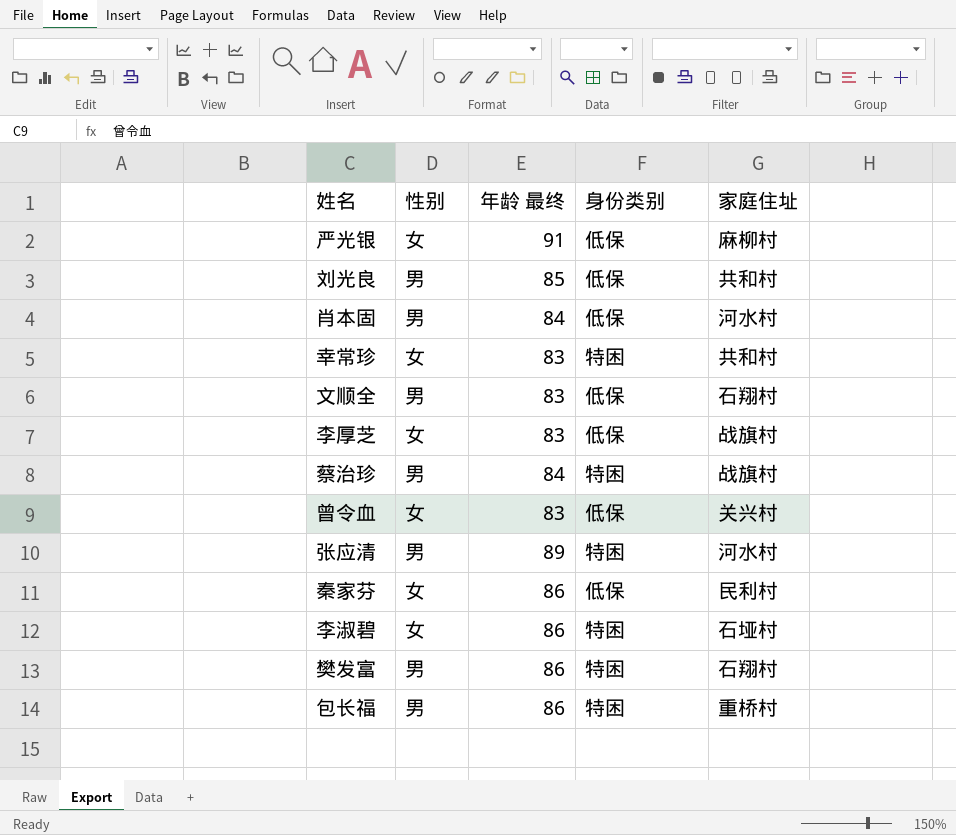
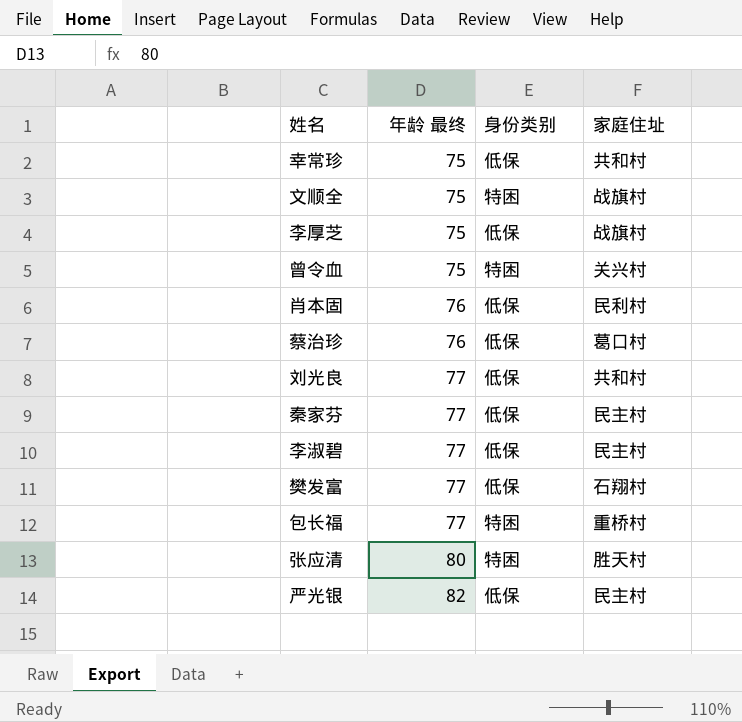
row order: none -> 年龄 最终 ascending
column 性别 | position: 2 -> none
幸常珍 | 年龄 最终: 83 -> 75
幸常珍 | 身份类别: 特困 -> 低保
文顺全 | 年龄 最终: 83 -> 75
文顺全 | 身份类别: 低保 -> 特困
文顺全 | 家庭住址: 石翔村 -> 战旗村
李厚芝 | 年龄 最终: 83 -> 75
曾令血 | 年龄 最终: 83 -> 75
曾令血 | 身份类别: 低保 -> 特困
肖本固 | 年龄 最终: 84 -> 76
肖本固 | 家庭住址: 河水村 -> 民利村
蔡治珍 | 年龄 最终: 84 -> 76
蔡治珍 | 身份类别: 特困 -> 低保
蔡治珍 | 家庭住址: 战旗村 -> 葛口村
刘光良 | 年龄 最终: 85 -> 77
秦家芬 | 年龄 最终: 86 -> 77
秦家芬 | 家庭住址: 民利村 -> 民主村
李淑碧 | 年龄 最终: 86 -> 77
李淑碧 | 身份类别: 特困 -> 低保
李淑碧 | 家庭住址: 石垭村 -> 民主村
樊发富 | 年龄 最终: 86 -> 77
樊发富 | 身份类别: 特困 -> 低保
包长福 | 年龄 最终: 86 -> 77
张应清 | 年龄 最终: 89 -> 80
张应清 | 家庭住址: 河水村 -> 胜天村
严光银 | 年龄 最终: 91 -> 82
严光银 | 家庭住址: 麻柳村 -> 民主村

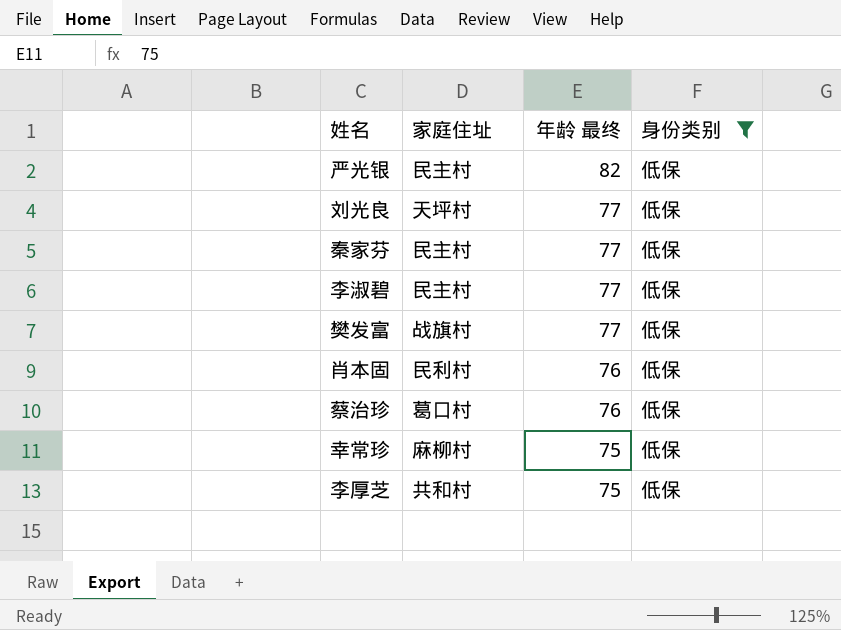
filter: none -> 身份类别 = 低保
row order: 年龄 最终 ascending -> 年龄 最终 descending
column 家庭住址 | position: 4 -> 2
刘光良 | 家庭住址: 共和村 -> 天坪村
樊发富 | 家庭住址: 石翔村 -> 战旗村
幸常珍 | 家庭住址: 共和村 -> 麻柳村
李厚芝 | 家庭住址: 战旗村 -> 共和村

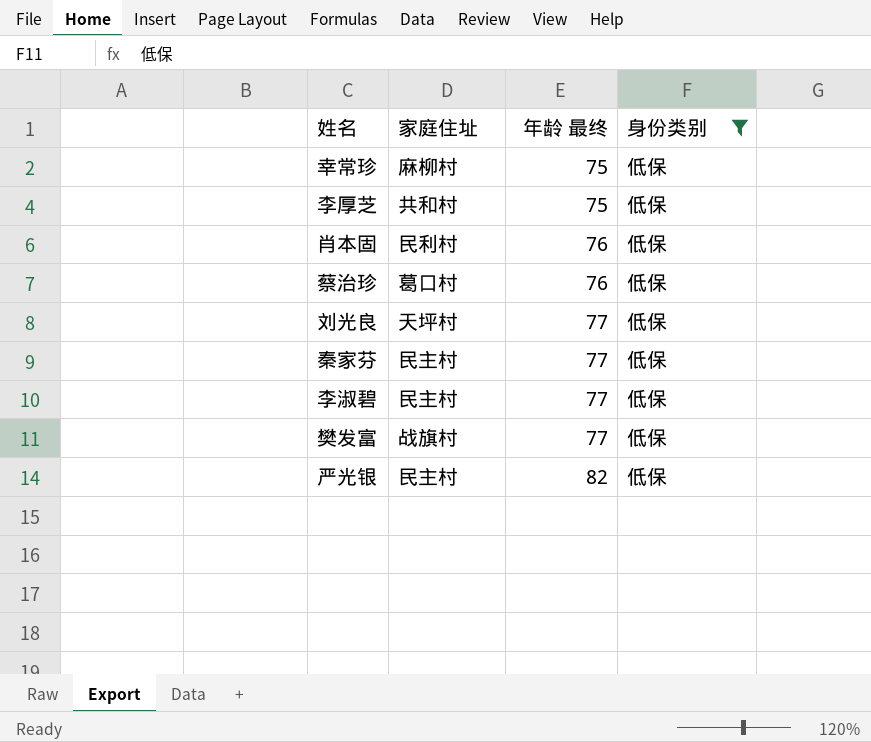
row order: 年龄 最终 descending -> 年龄 最终 ascending

